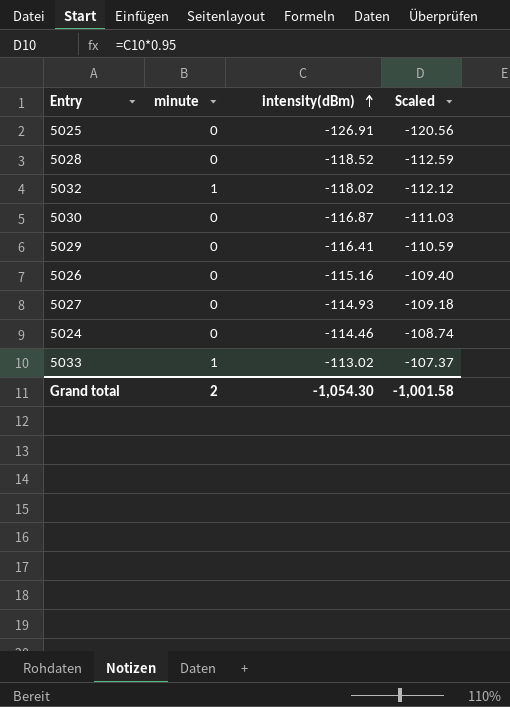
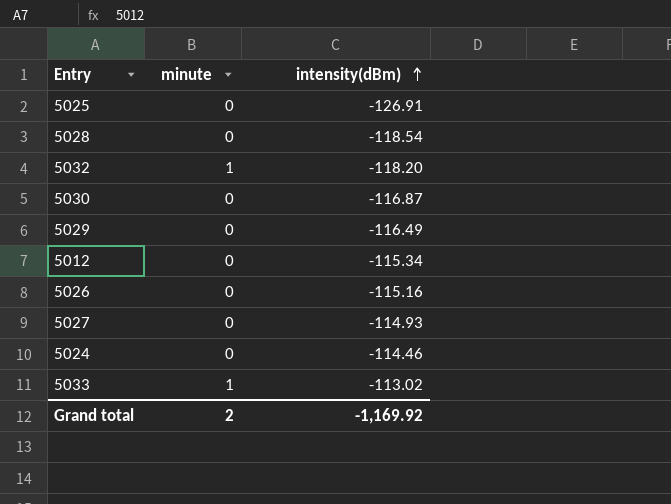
column Scaled | formula: [intensity(dBm)] * 0.95 -> none
5028 | intensity(dBm): -118.52 -> -118.54
5032 | intensity(dBm): -118.02 -> -118.20
5029 | intensity(dBm): -116.41 -> -116.49
row 5012: none -> 0 | -115.34
Grand total | intensity(dBm): -1,054.30 -> -1,169.92

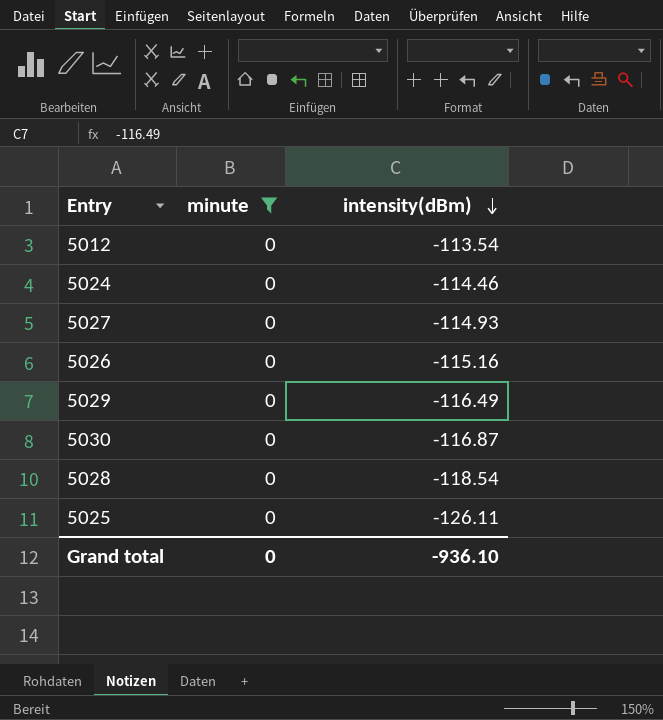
filter: none -> minute = 0
row order: intensity(dBm) ascending -> intensity(dBm) descending
5012 | intensity(dBm): -115.34 -> -113.54
5025 | intensity(dBm): -126.91 -> -126.11
Grand total | minute: 2 -> 0
Grand total | intensity(dBm): -1,169.92 -> -936.10

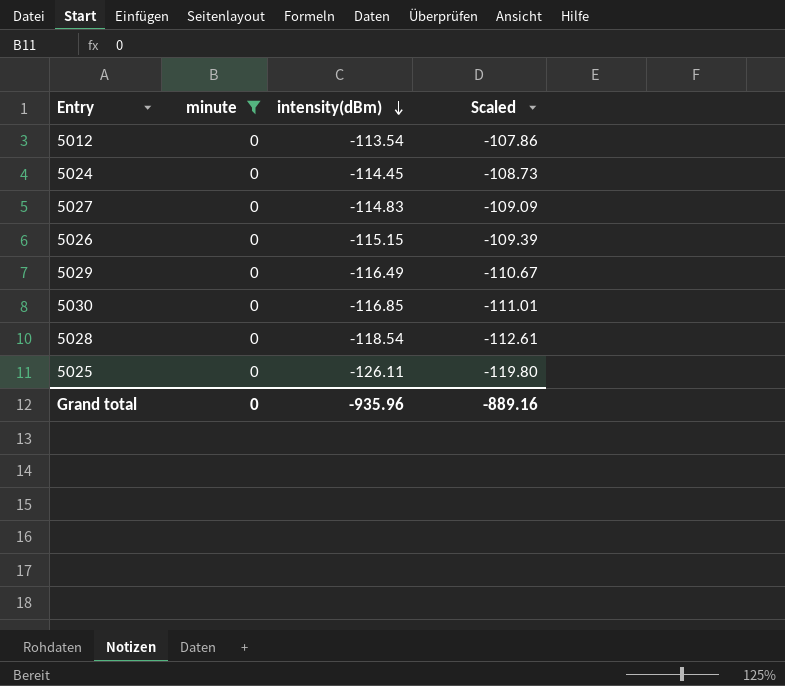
column Scaled | formula: none -> [intensity(dBm)] * 0.95
5024 | intensity(dBm): -114.46 -> -114.45
5027 | intensity(dBm): -114.93 -> -114.83
5026 | intensity(dBm): -115.16 -> -115.15
5030 | intensity(dBm): -116.87 -> -116.85
Grand total | intensity(dBm): -936.10 -> -935.96

